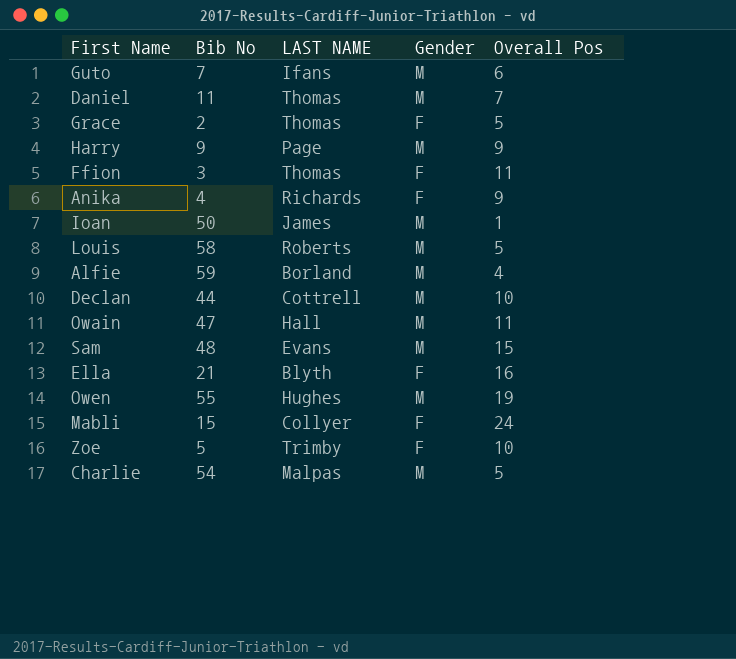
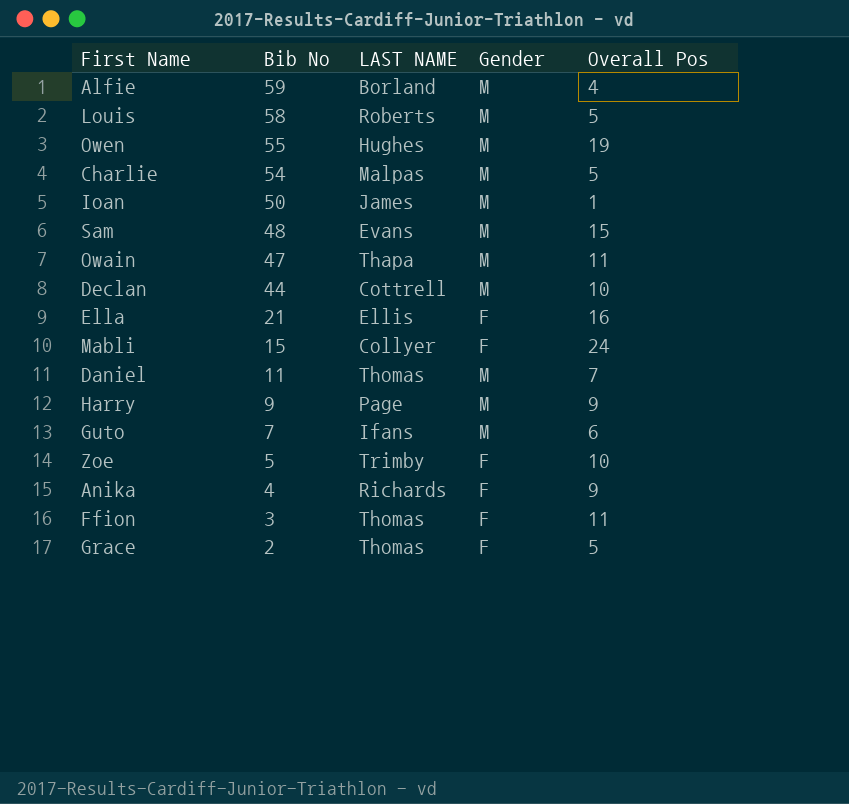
row order: none -> Bib No descending
Owain | LAST NAME: Hall -> Thapa
Ella | LAST NAME: Blyth -> Ellis

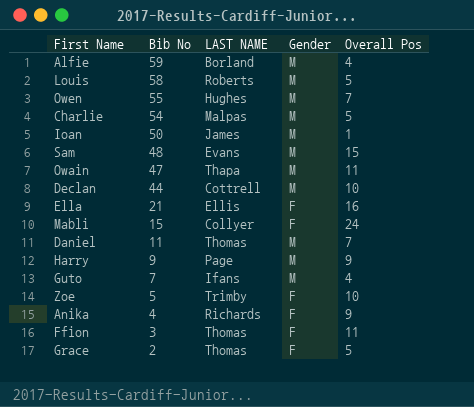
Owen | Overall Pos: 19 -> 7
Guto | Overall Pos: 6 -> 4

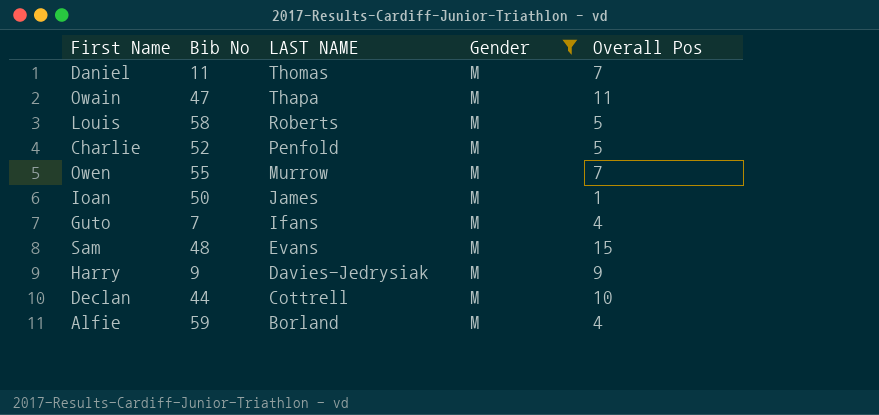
filter: none -> Gender = M
row order: Bib No descending -> LAST NAME descending
Charlie | Bib No: 54 -> 52
Charlie | LAST NAME: Malpas -> Penfold
Owen | LAST NAME: Hughes -> Murrow
Harry | LAST NAME: Page -> Davies-Jedrysiak

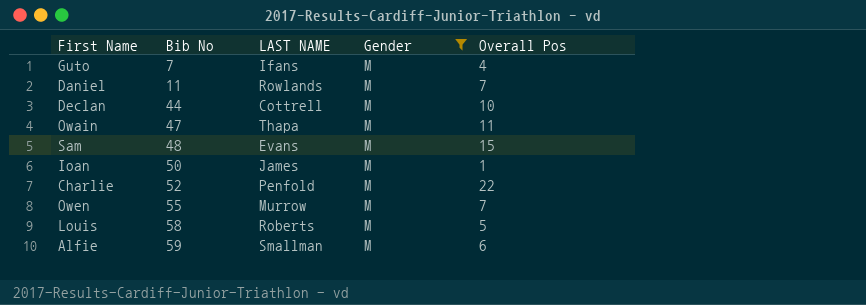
row order: LAST NAME descending -> Bib No ascending
row Harry: 9 | Davies-Jedrysiak | M | 9 -> none
Daniel | LAST NAME: Thomas -> Rowlands
Charlie | Overall Pos: 5 -> 22
Alfie | LAST NAME: Borland -> Smallman
Alfie | Overall Pos: 4 -> 6

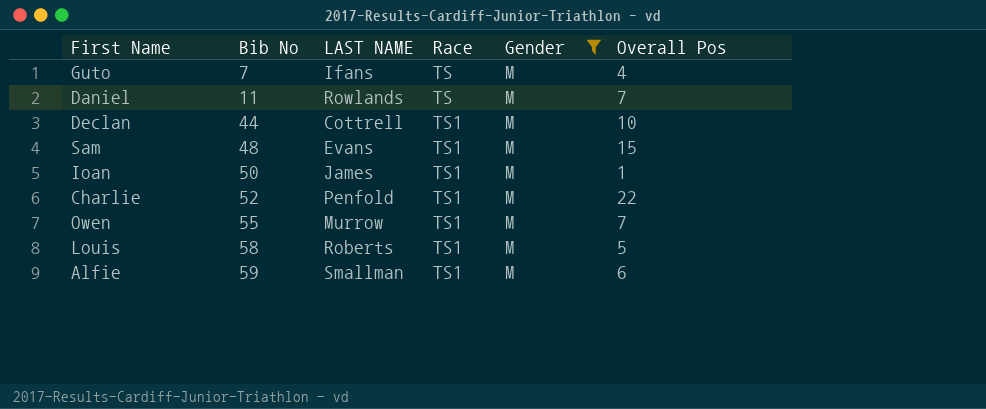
column Race | position: none -> 4
row Owain: 47 | Thapa | M | 11 -> none

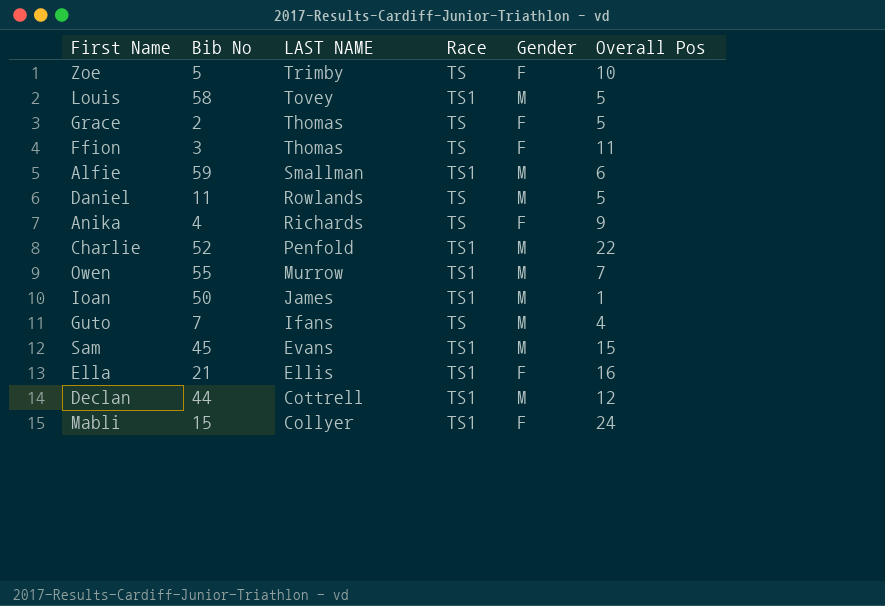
filter: Gender = M -> none
row order: Bib No ascending -> LAST NAME descending
Louis | LAST NAME: Roberts -> Tovey
Daniel | Overall Pos: 7 -> 5
Sam | Bib No: 48 -> 45
Declan | Overall Pos: 10 -> 12

